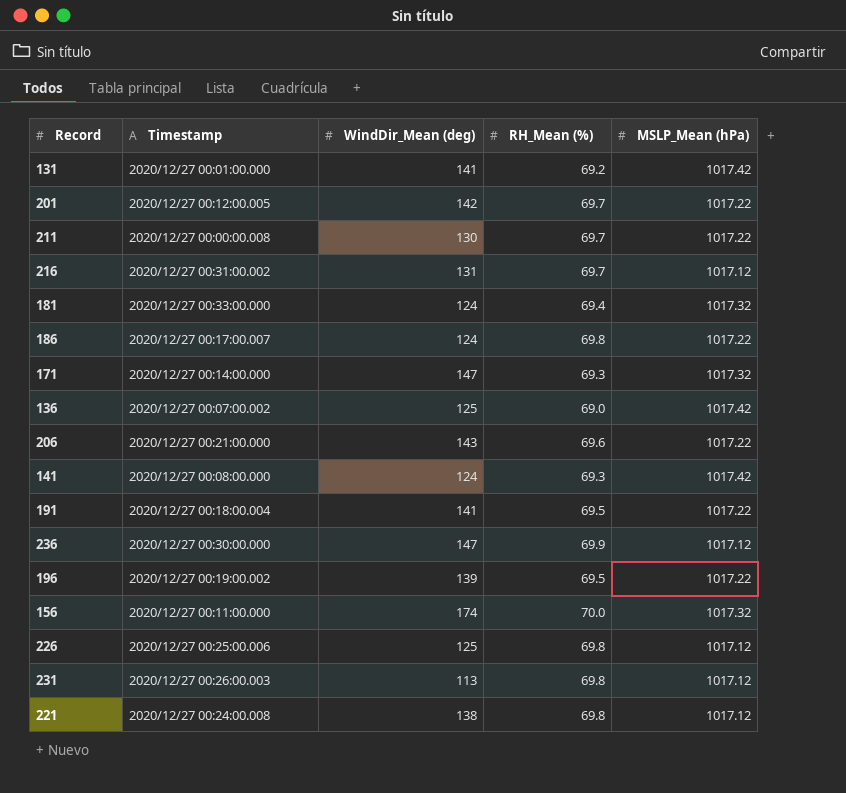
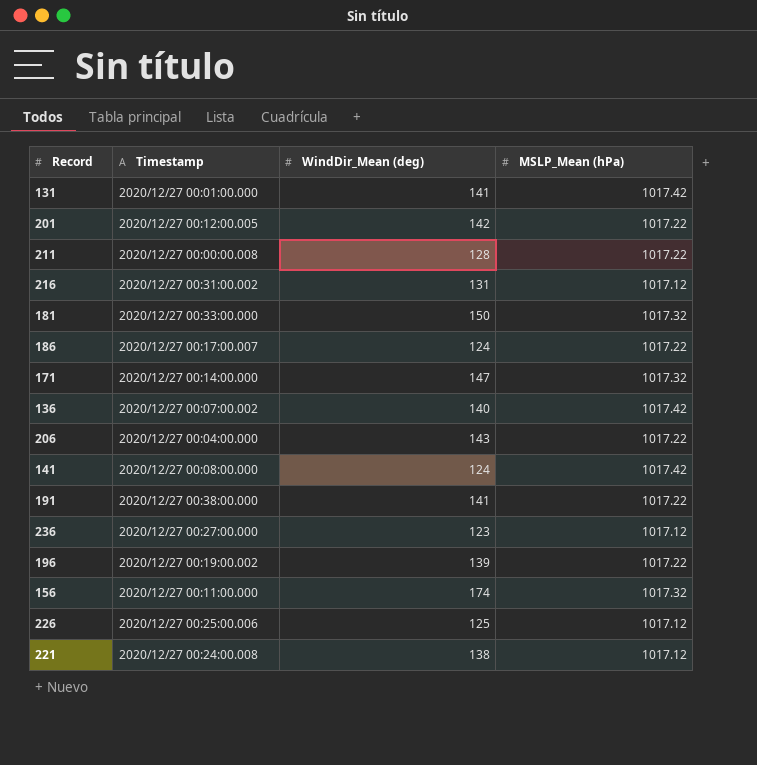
column RH_Mean (%) | position: 4 -> none
row 231: 2020/12/27 00:26:00.003 | 113 | 69.8 | 1017.12 -> none
211 | WindDir_Mean (deg): 130 -> 128
181 | WindDir_Mean (deg): 124 -> 150
136 | WindDir_Mean (deg): 125 -> 140
206 | Timestamp: 2020/12/27 00:21:00.000 -> 2020/12/27 00:04:00.000
191 | Timestamp: 2020/12/27 00:18:00.004 -> 2020/12/27 00:38:00.000
236 | Timestamp: 2020/12/27 00:30:00.000 -> 2020/12/27 00:27:00.000
236 | WindDir_Mean (deg): 147 -> 123

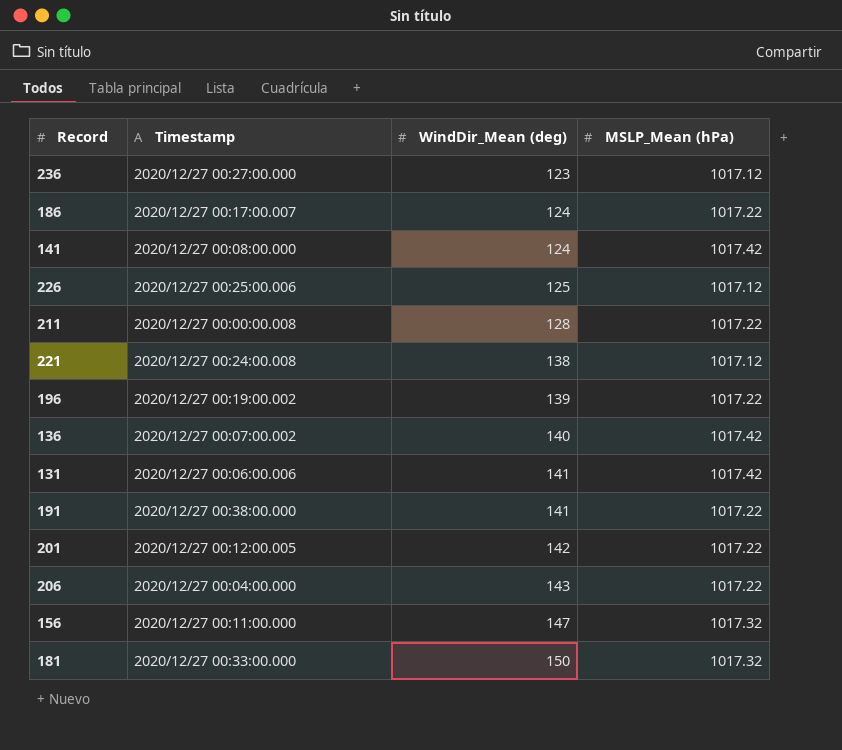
row order: none -> WindDir_Mean (deg) ascending
row 216: 2020/12/27 00:31:00.002 | 131 | 1017.12 -> none
row 171: 2020/12/27 00:14:00.000 | 147 | 1017.32 -> none
131 | Timestamp: 2020/12/27 00:01:00.000 -> 2020/12/27 00:06:00.006
156 | WindDir_Mean (deg): 174 -> 147

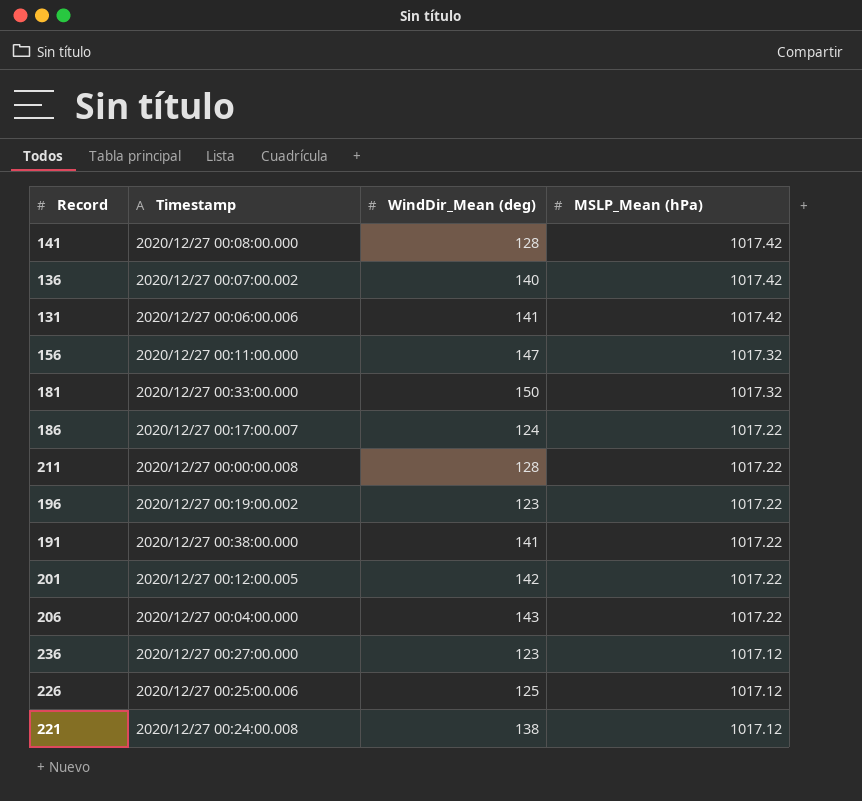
row order: WindDir_Mean (deg) ascending -> MSLP_Mean (hPa) descending
141 | WindDir_Mean (deg): 124 -> 128
196 | WindDir_Mean (deg): 139 -> 123

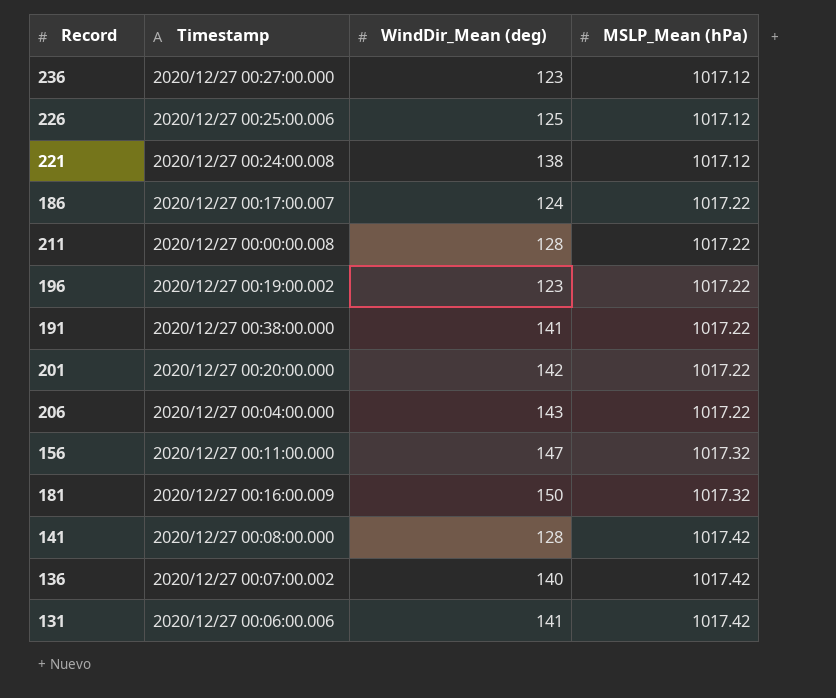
row order: MSLP_Mean (hPa) descending -> MSLP_Mean (hPa) ascending
201 | Timestamp: 2020/12/27 00:12:00.005 -> 2020/12/27 00:20:00.000
181 | Timestamp: 2020/12/27 00:33:00.000 -> 2020/12/27 00:16:00.009

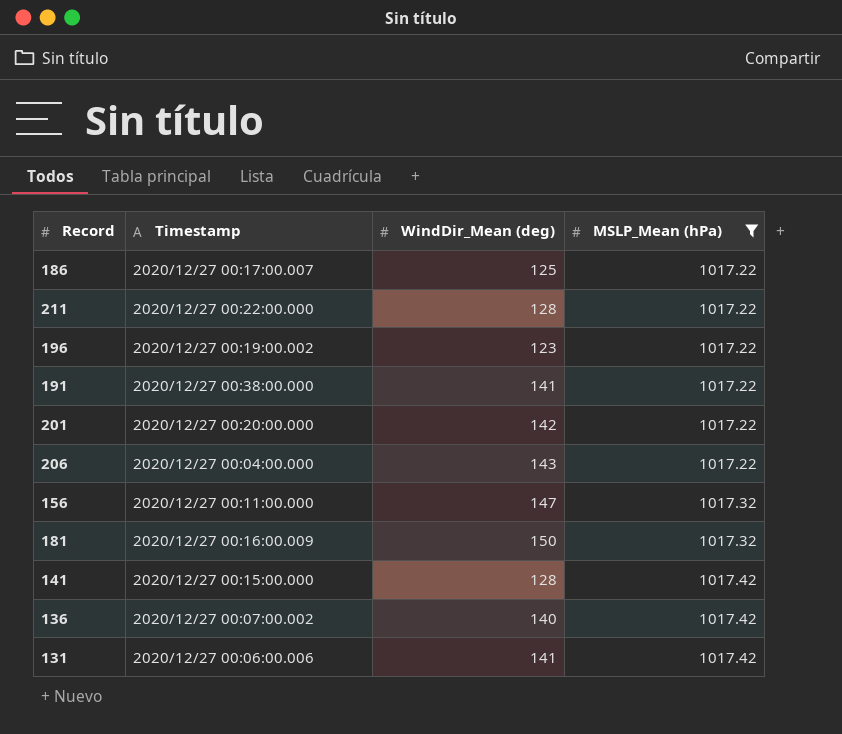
filter: none -> MSLP_Mean (hPa) != 1017.12
186 | WindDir_Mean (deg): 124 -> 125
211 | Timestamp: 2020/12/27 00:00:00.008 -> 2020/12/27 00:22:00.000
141 | Timestamp: 2020/12/27 00:08:00.000 -> 2020/12/27 00:15:00.000

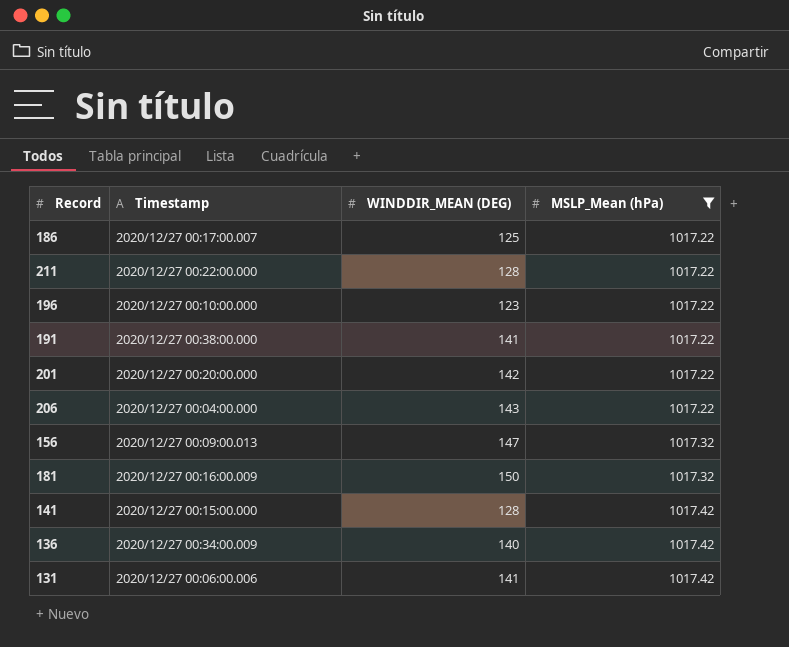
column name: WindDir_Mean (deg) -> WINDDIR_MEAN (DEG)
196 | Timestamp: 2020/12/27 00:19:00.002 -> 2020/12/27 00:10:00.000
156 | Timestamp: 2020/12/27 00:11:00.000 -> 2020/12/27 00:09:00.013
136 | Timestamp: 2020/12/27 00:07:00.002 -> 2020/12/27 00:34:00.009

